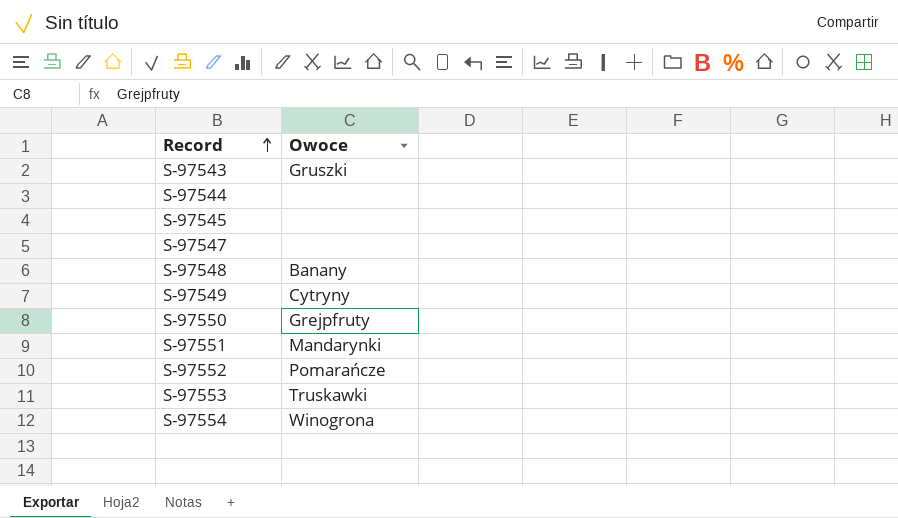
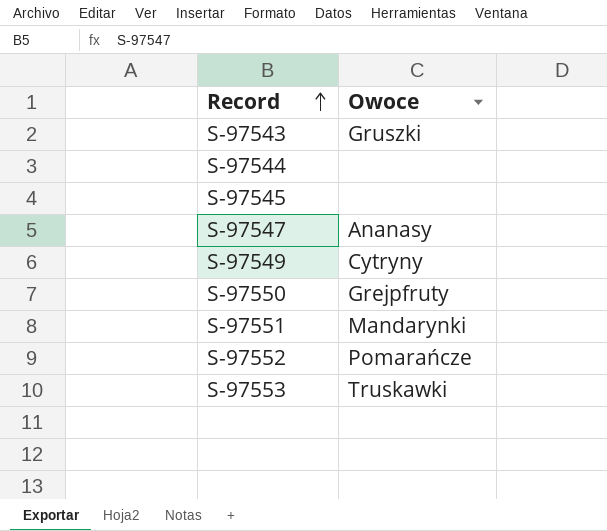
row S-97548: Banany -> none
row S-97554: Winogrona -> none
S-97547 | Owoce: none -> Ananasy

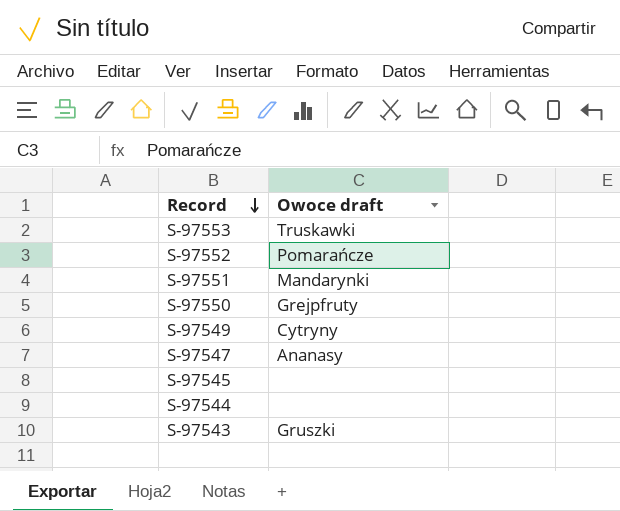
row order: Record ascending -> Record descending
column name: Owoce -> Owoce draft

